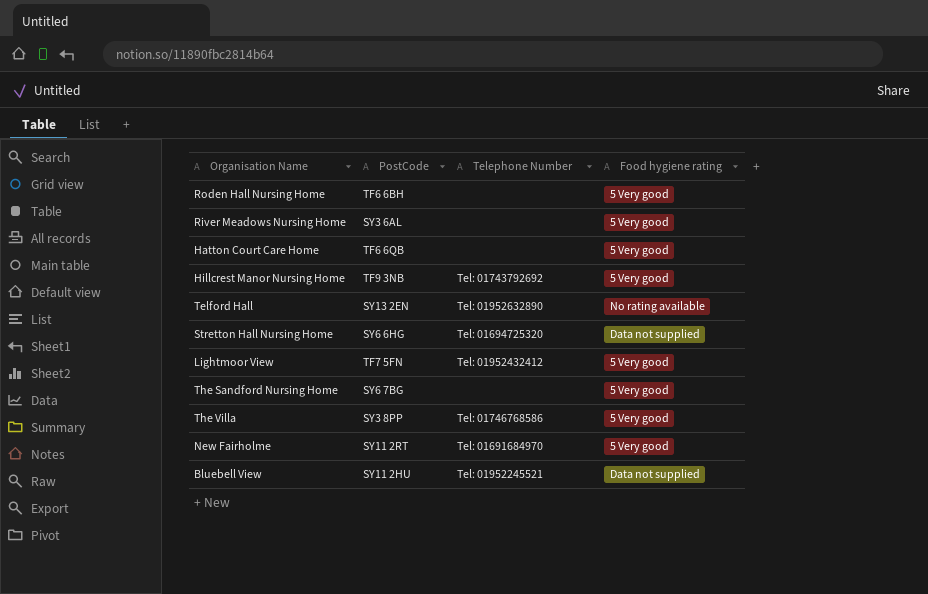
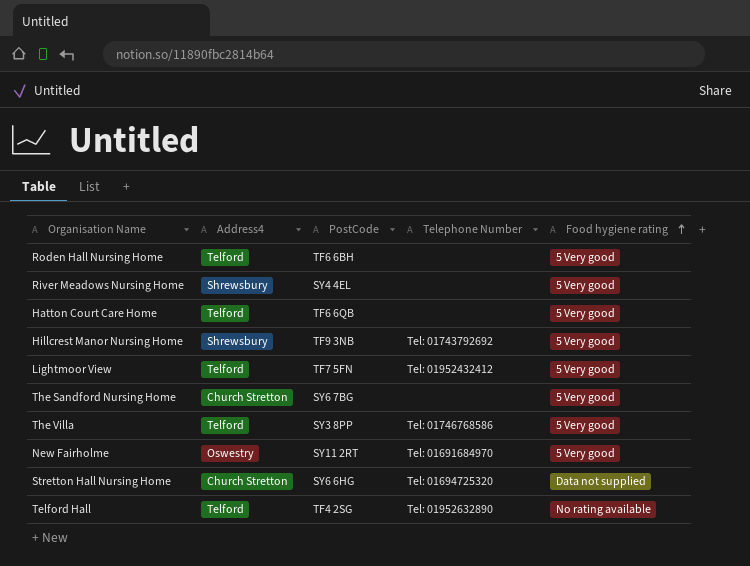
row order: none -> Food hygiene rating ascending
column Address4 | position: none -> 2
row Bluebell View: SY11 2HU | Tel: 01952245521 | Data not supplied -> none
River Meadows Nursing Home | PostCode: SY3 6AL -> SY4 4EL
Telford Hall | PostCode: SY13 2EN -> TF4 2SG

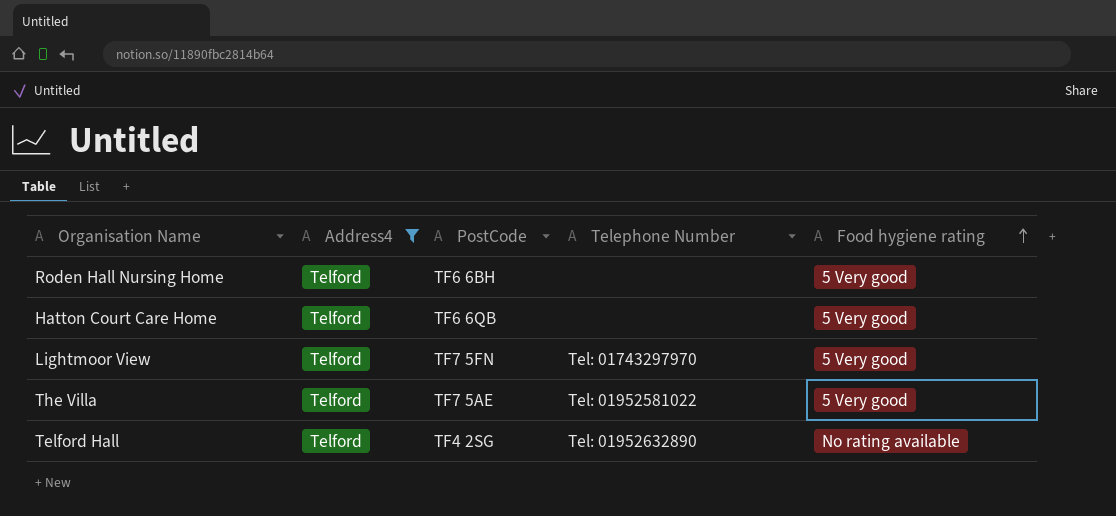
filter: none -> Address4 = Telford
Lightmoor View | Telephone Number: Tel: 01952432412 -> Tel: 01743297970
The Villa | PostCode: SY3 8PP -> TF7 5AE
The Villa | Telephone Number: Tel: 01746768586 -> Tel: 01952581022

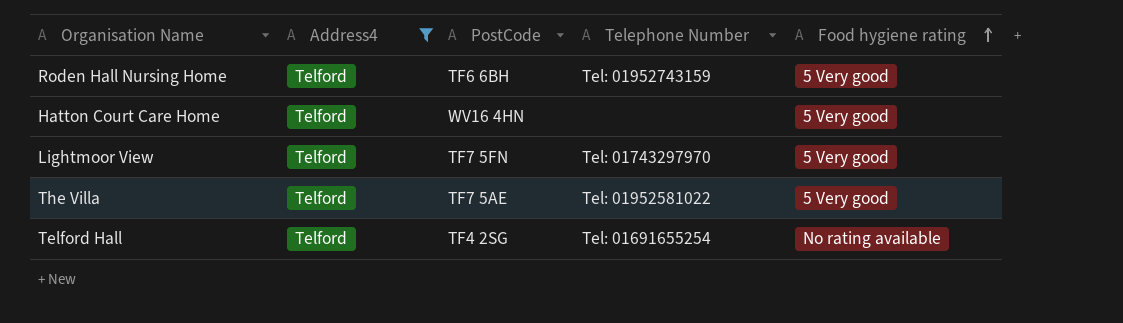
Roden Hall Nursing Home | Telephone Number: none -> Tel: 01952743159
Hatton Court Care Home | PostCode: TF6 6QB -> WV16 4HN
Telford Hall | Telephone Number: Tel: 01952632890 -> Tel: 01691655254

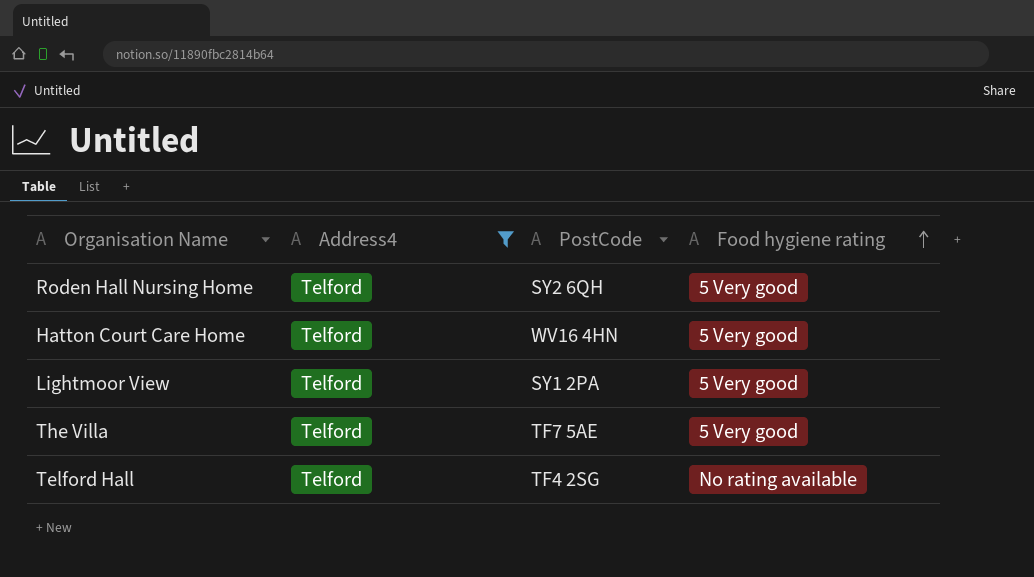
column Telephone Number | position: 4 -> none
Roden Hall Nursing Home | PostCode: TF6 6BH -> SY2 6QH
Lightmoor View | PostCode: TF7 5FN -> SY1 2PA

